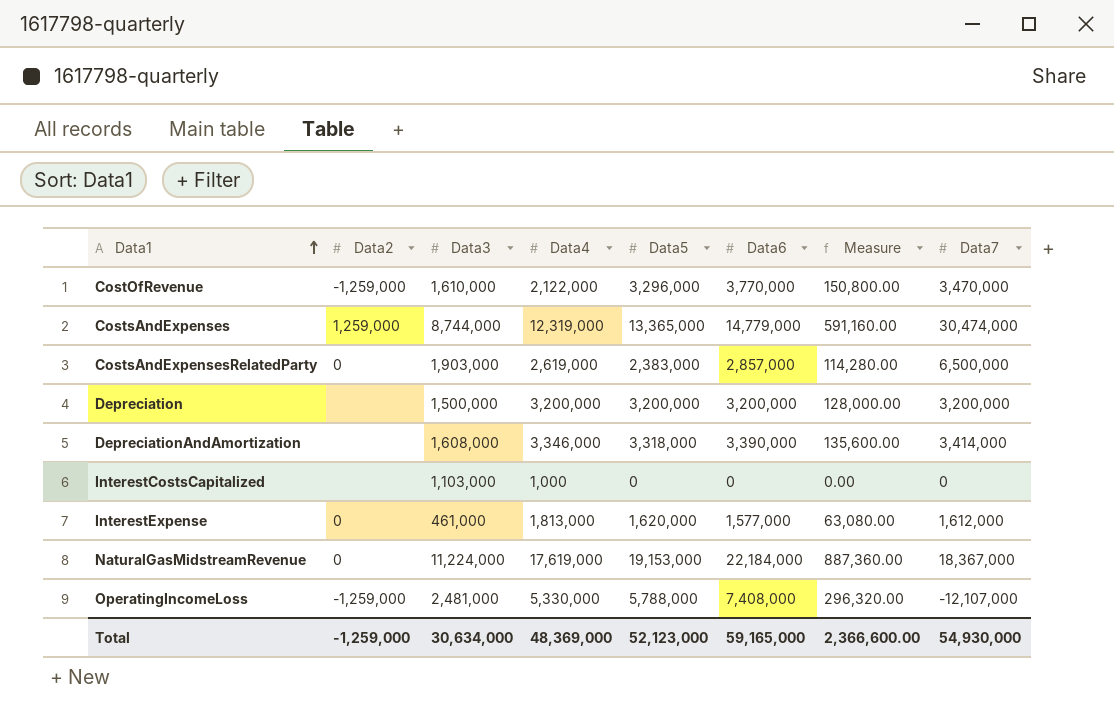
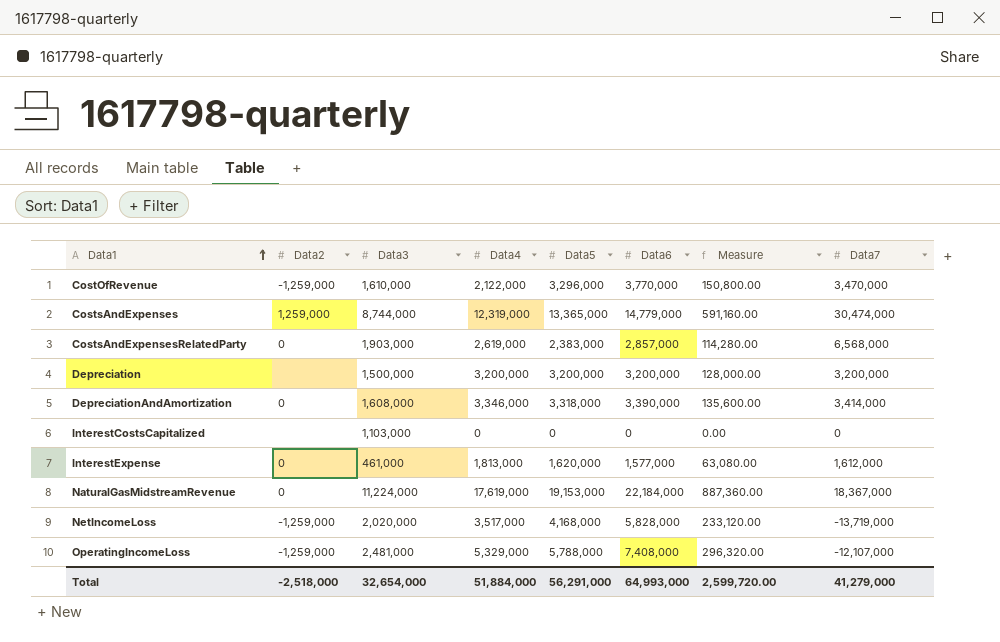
CostsAndExpensesRelatedParty | Data7: 6,500,000 -> 6,568,000
DepreciationAndAmortization | Data2: none -> 0
InterestCostsCapitalized | Data4: 1,000 -> 0
row NetIncomeLoss: none -> -1,259,000 | 2,020,000 | 3,517,000 | 4,168,000 | 5,828,000 | 233,120.00 | -13,719,000
OperatingIncomeLoss | Data4: 5,330,000 -> 5,329,000
Total | Data2: -1,259,000 -> -2,518,000
Total | Data3: 30,634,000 -> 32,654,000
Total | Data4: 48,369,000 -> 51,884,000
Total | Data5: 52,123,000 -> 56,291,000
Total | Data6: 59,165,000 -> 64,993,000
Total | Measure: 2,366,600.00 -> 2,599,720.00
Total | Data7: 54,930,000 -> 41,279,000

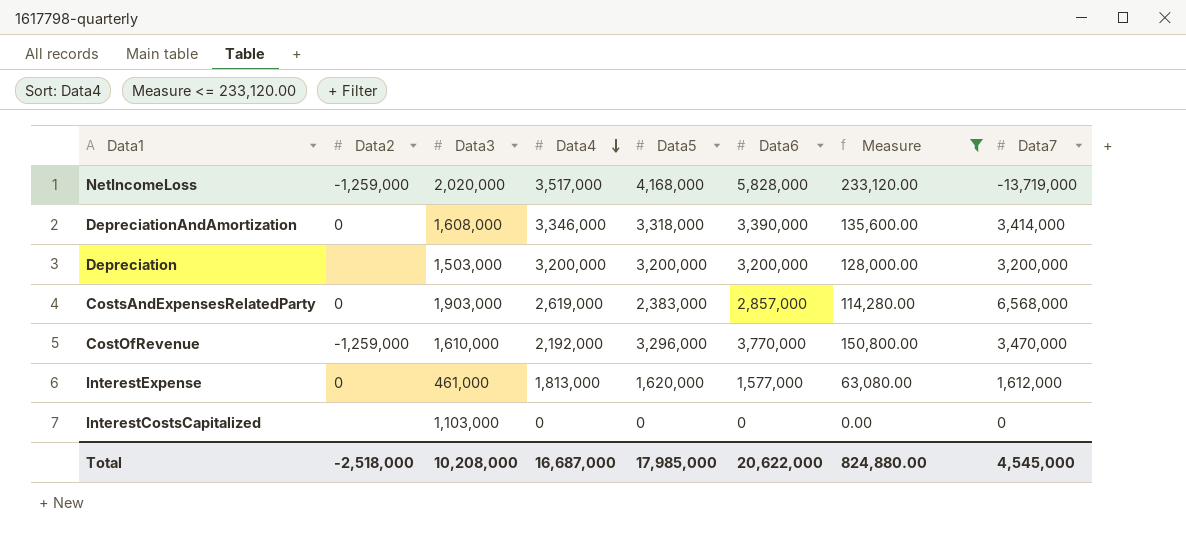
filter: none -> Measure <= 233,120.00
row order: Data1 ascending -> Data4 descending
Depreciation | Data3: 1,500,000 -> 1,503,000
CostOfRevenue | Data4: 2,122,000 -> 2,192,000
Total | Data3: 32,654,000 -> 10,208,000
Total | Data4: 51,884,000 -> 16,687,000
Total | Data5: 56,291,000 -> 17,985,000
Total | Data6: 64,993,000 -> 20,622,000
Total | Measure: 2,599,720.00 -> 824,880.00
Total | Data7: 41,279,000 -> 4,545,000

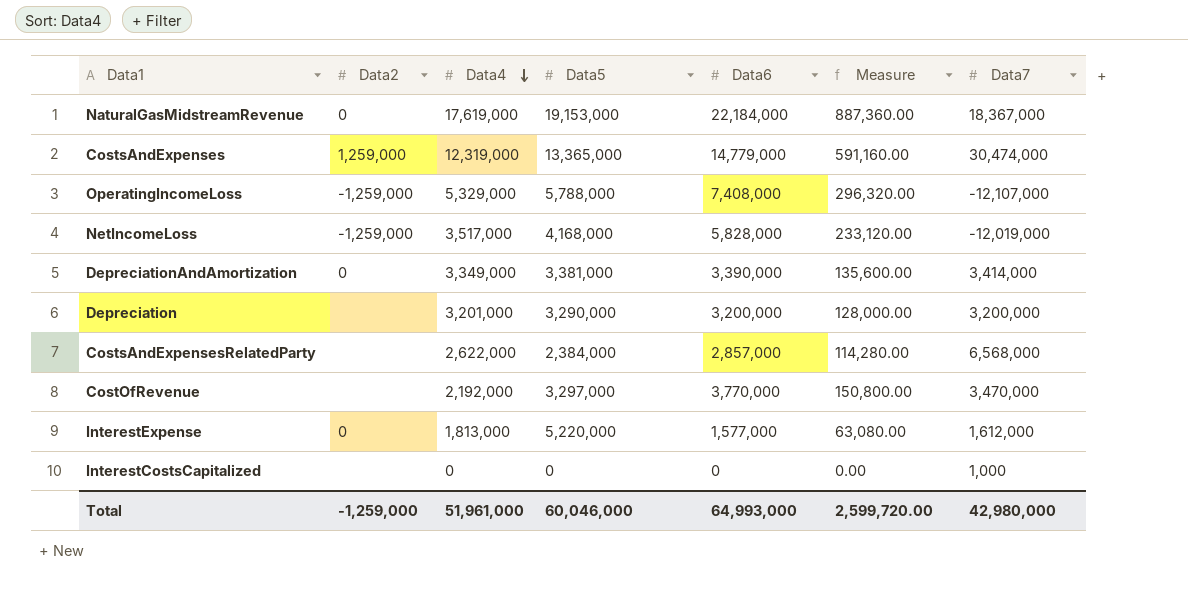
filter: Measure <= 233,120.00 -> none
column Data3 | position: 3 -> none
NetIncomeLoss | Data7: -13,719,000 -> -12,019,000
DepreciationAndAmortization | Data4: 3,346,000 -> 3,349,000
DepreciationAndAmortization | Data5: 3,318,000 -> 3,381,000
Depreciation | Data4: 3,200,000 -> 3,201,000
Depreciation | Data5: 3,200,000 -> 3,290,000
CostsAndExpensesRelatedParty | Data2: 0 -> none
CostsAndExpensesRelatedParty | Data4: 2,619,000 -> 2,622,000
CostsAndExpensesRelatedParty | Data5: 2,383,000 -> 2,384,000
CostOfRevenue | Data2: -1,259,000 -> none
CostOfRevenue | Data5: 3,296,000 -> 3,297,000
InterestExpense | Data5: 1,620,000 -> 5,220,000
InterestCostsCapitalized | Data7: 0 -> 1,000
Total | Data2: -2,518,000 -> -1,259,000
Total | Data4: 16,687,000 -> 51,961,000
Total | Data5: 17,985,000 -> 60,046,000
Total | Data6: 20,622,000 -> 64,993,000
Total | Measure: 824,880.00 -> 2,599,720.00
Total | Data7: 4,545,000 -> 42,980,000

